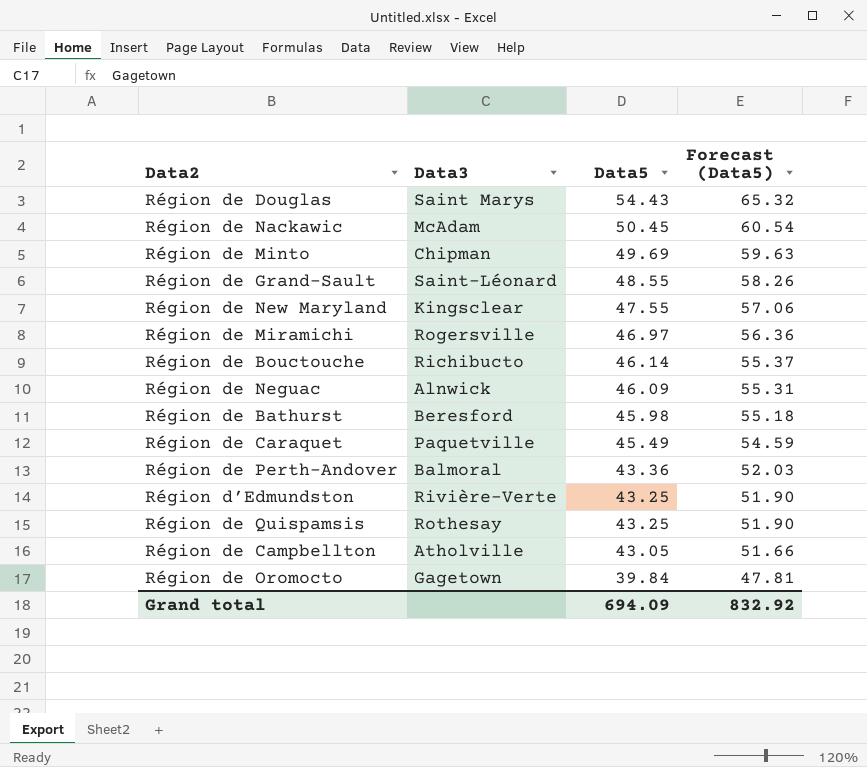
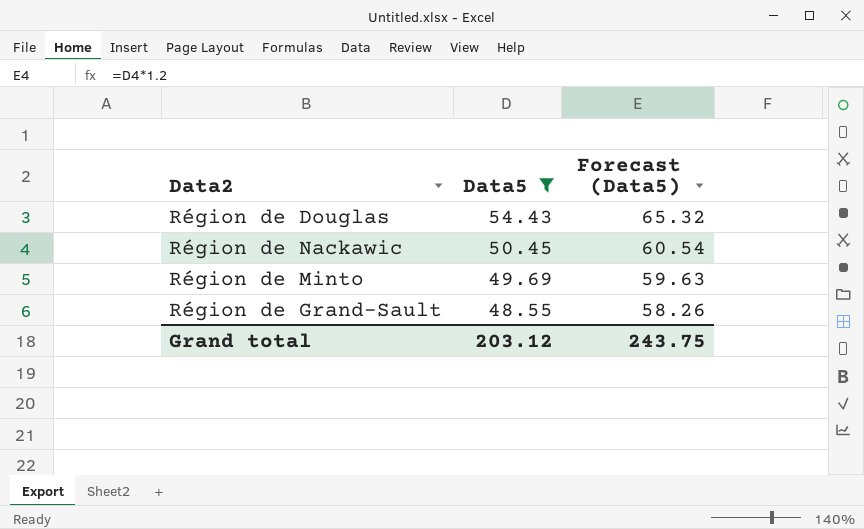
filter: none -> Data5 >= 48.55
column Data3 | position: 2 -> none
Grand total | Data5: 694.09 -> 203.12
Grand total | Forecast (Data5): 832.92 -> 243.75

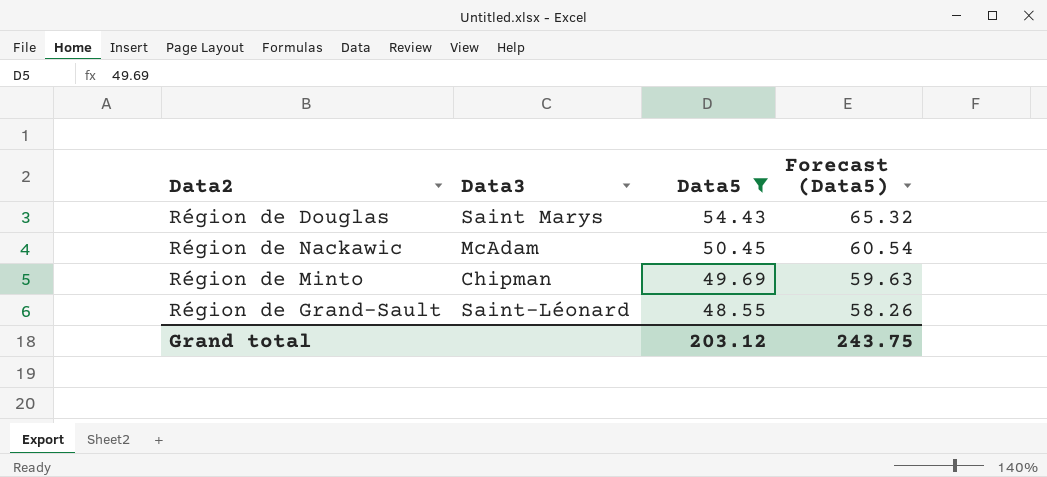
column Data3 | position: none -> 2

